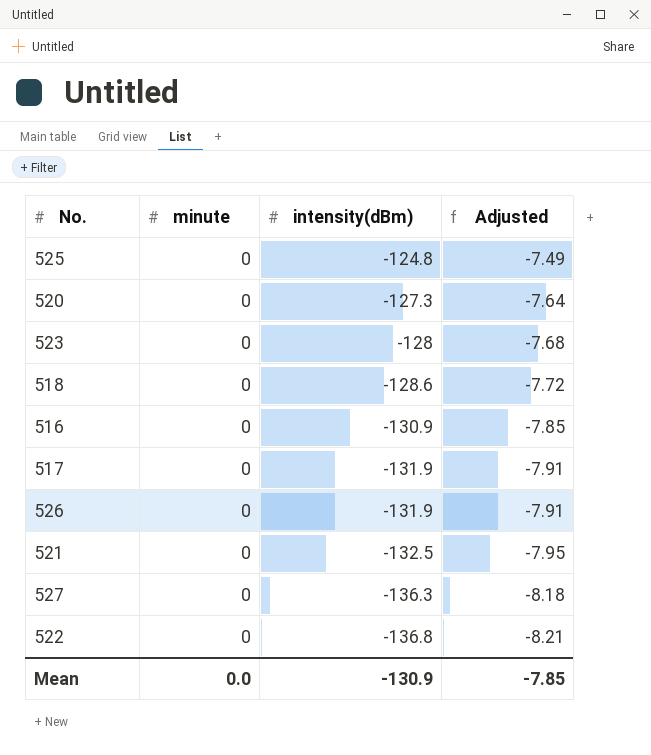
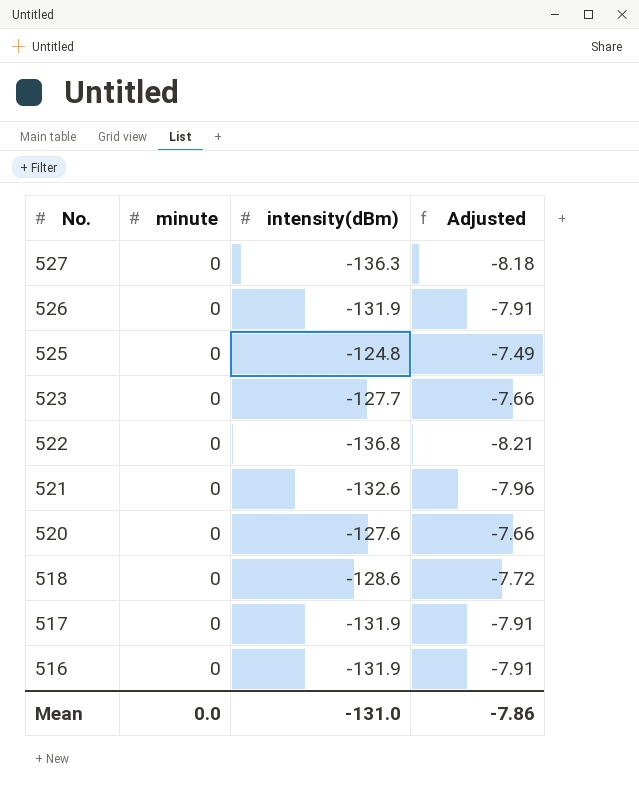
row order: intensity(dBm) descending -> No. descending
523 | intensity(dBm): -128 -> -127.7
523 | Adjusted: -7.68 -> -7.66
521 | intensity(dBm): -132.5 -> -132.6
521 | Adjusted: -7.95 -> -7.96
520 | intensity(dBm): -127.3 -> -127.6
520 | Adjusted: -7.64 -> -7.66
516 | intensity(dBm): -130.9 -> -131.9
516 | Adjusted: -7.85 -> -7.91
Mean | intensity(dBm): -130.9 -> -131.0
Mean | Adjusted: -7.85 -> -7.86

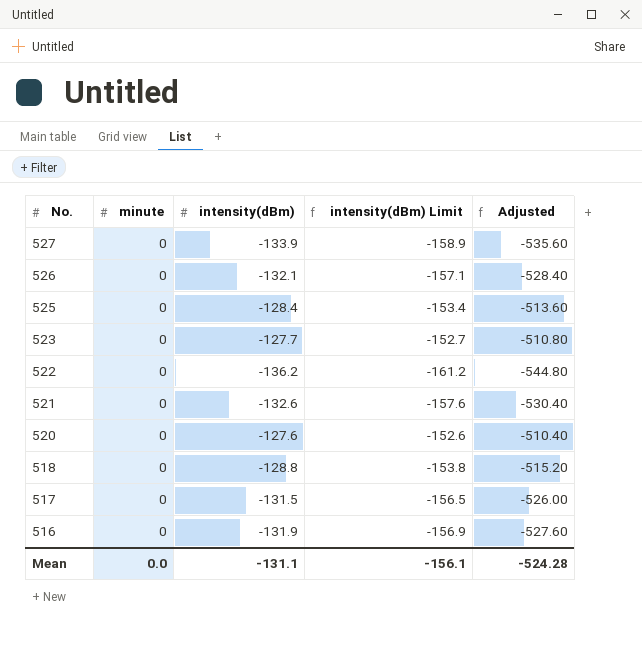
column intensity(dBm) Limit | formula: none -> [intensity(dBm)] - 25
column Adjusted | formula: [intensity(dBm)] * 0.06 -> [intensity(dBm)] * 4
527 | intensity(dBm): -136.3 -> -133.9
526 | intensity(dBm): -131.9 -> -132.1
525 | intensity(dBm): -124.8 -> -128.4
522 | intensity(dBm): -136.8 -> -136.2
518 | intensity(dBm): -128.6 -> -128.8
517 | intensity(dBm): -131.9 -> -131.5
Mean | intensity(dBm): -131.0 -> -131.1
Mean | Adjusted: -7.86 -> -524.28

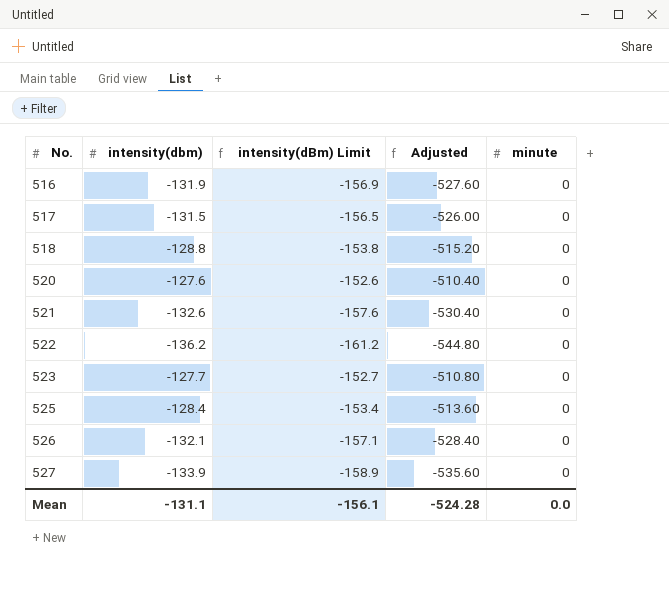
row order: No. descending -> No. ascending
column name: intensity(dBm) -> intensity(dbm)
column minute | position: 2 -> 5

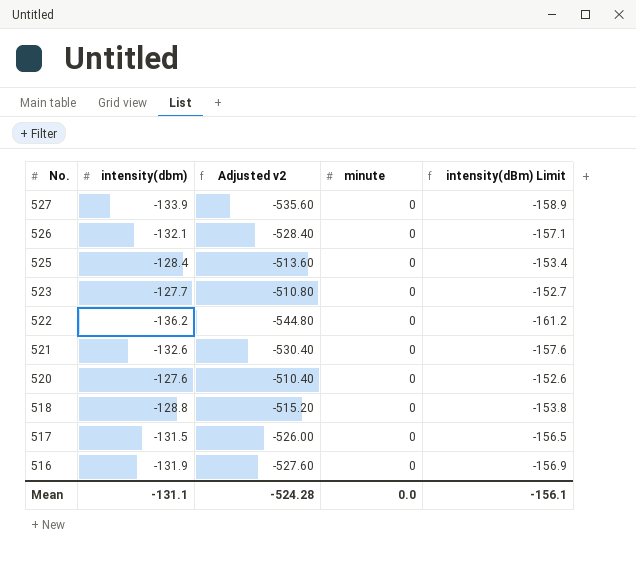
row order: No. ascending -> No. descending
column name: Adjusted -> Adjusted v2
column intensity(dBm) Limit | position: 3 -> 5

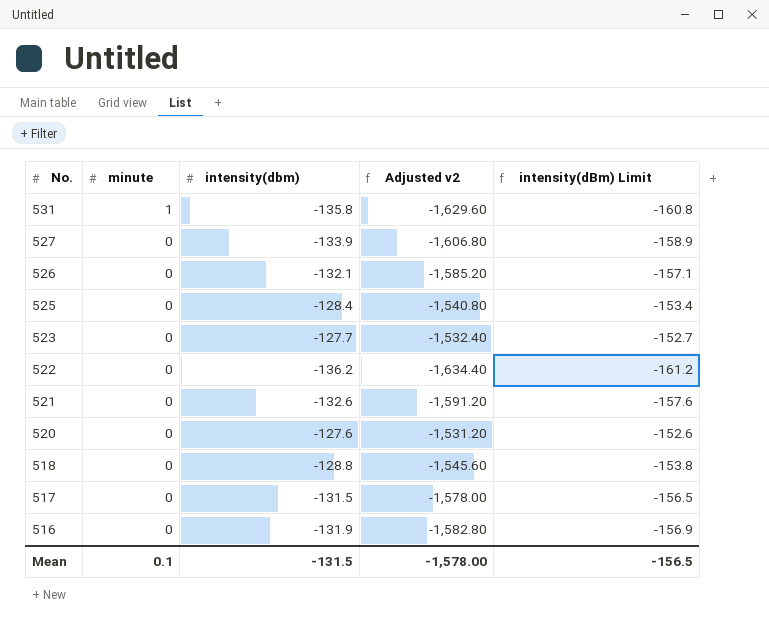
column minute | position: 4 -> 2
column Adjusted v2 | formula: [intensity(dbm)] * 4 -> [intensity(dbm)] * 12
row 531: none -> 1 | -135.8 | -1,629.60 | -160.8
Mean | minute: 0.0 -> 0.1
Mean | intensity(dbm): -131.1 -> -131.5
Mean | Adjusted v2: -524.28 -> -1,578.00
Mean | intensity(dBm) Limit: -156.1 -> -156.5

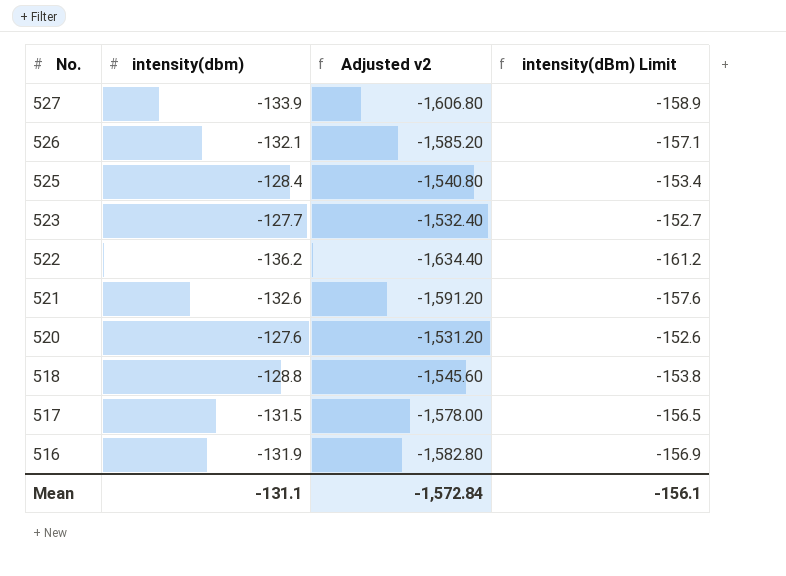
column minute | position: 2 -> none
row 531: 1 | -135.8 | -1,629.60 | -160.8 -> none
Mean | intensity(dbm): -131.5 -> -131.1
Mean | Adjusted v2: -1,578.00 -> -1,572.84
Mean | intensity(dBm) Limit: -156.5 -> -156.1

